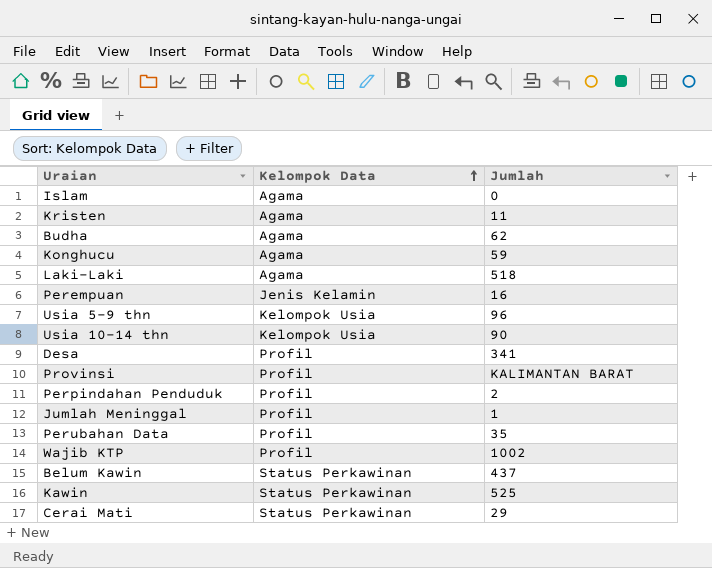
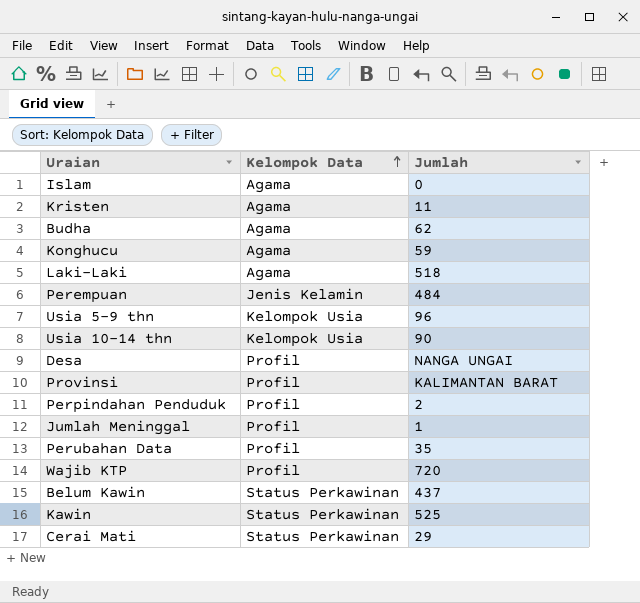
Perempuan | Jumlah: 16 -> 484
Desa | Jumlah: 341 -> NANGA UNGAI
Wajib KTP | Jumlah: 1002 -> 720

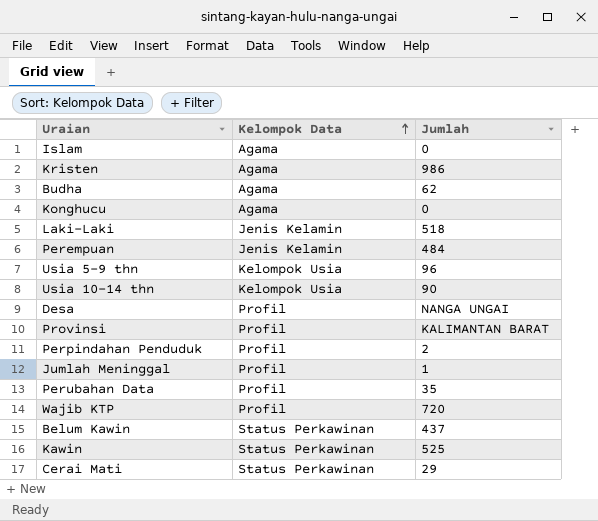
Kristen | Jumlah: 11 -> 986
Konghucu | Jumlah: 59 -> 0
Laki-Laki | Kelompok Data: Agama -> Jenis Kelamin

